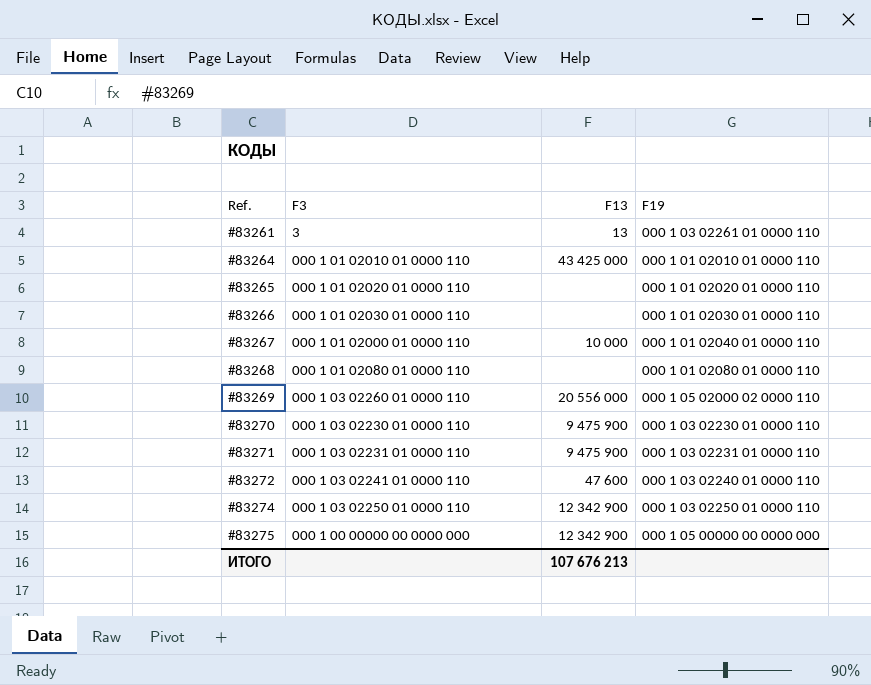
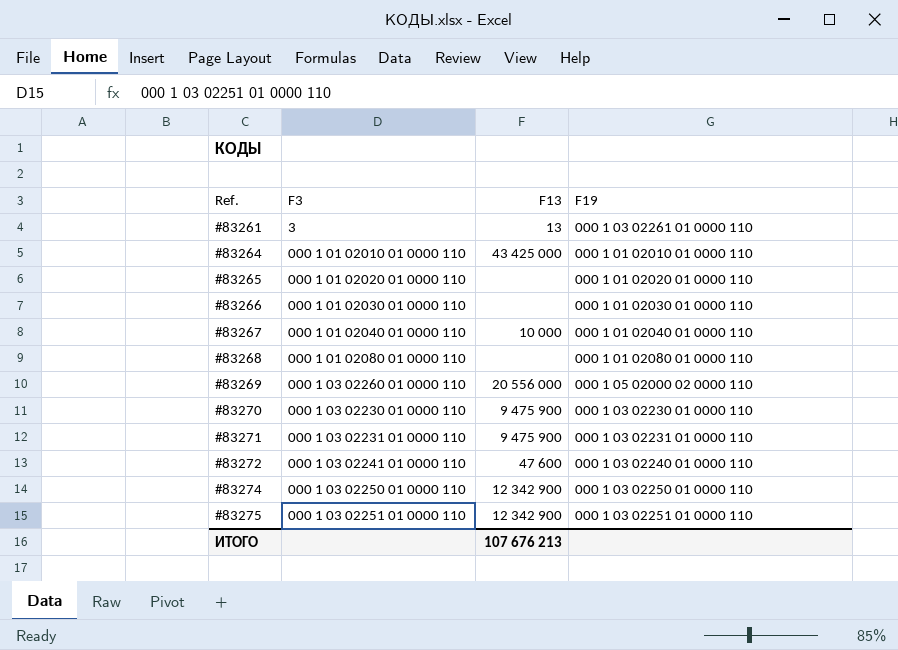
#83267 | F3: 000 1 01 02000 01 0000 110 -> 000 1 01 02040 01 0000 110
#83275 | F3: 000 1 00 00000 00 0000 000 -> 000 1 03 02251 01 0000 110
#83275 | F19: 000 1 05 00000 00 0000 000 -> 000 1 03 02251 01 0000 110

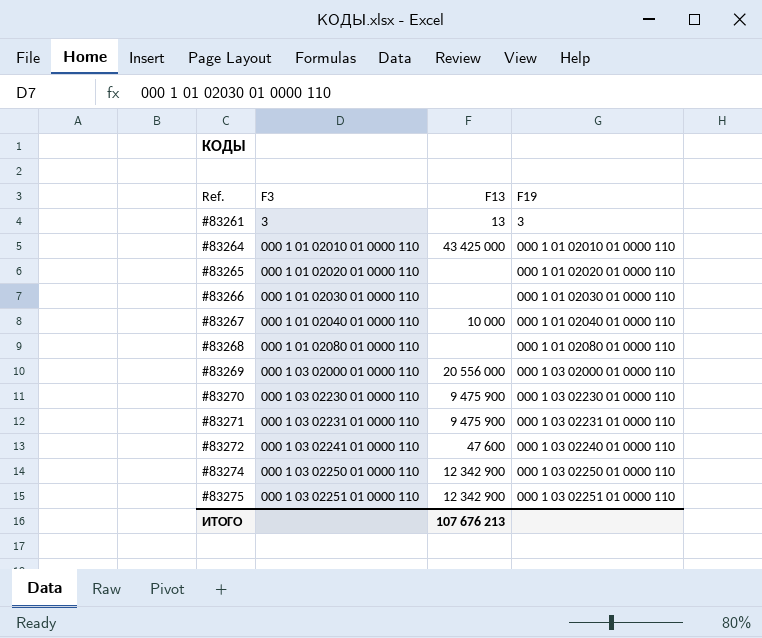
#83261 | F19: 000 1 03 02261 01 0000 110 -> 3
#83269 | F3: 000 1 03 02260 01 0000 110 -> 000 1 03 02000 01 0000 110
#83269 | F19: 000 1 05 02000 02 0000 110 -> 000 1 03 02000 01 0000 110

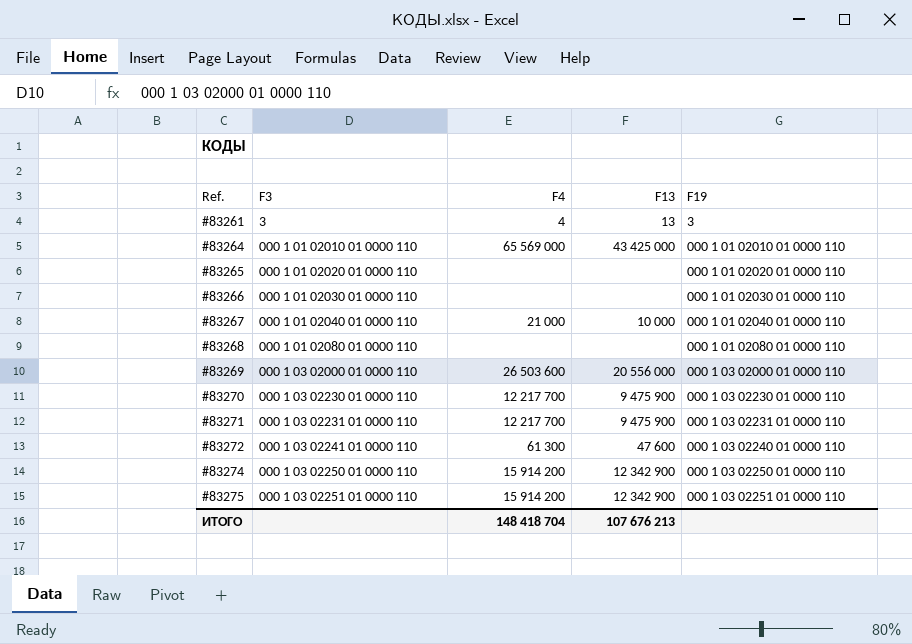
column F4 | position: none -> 3

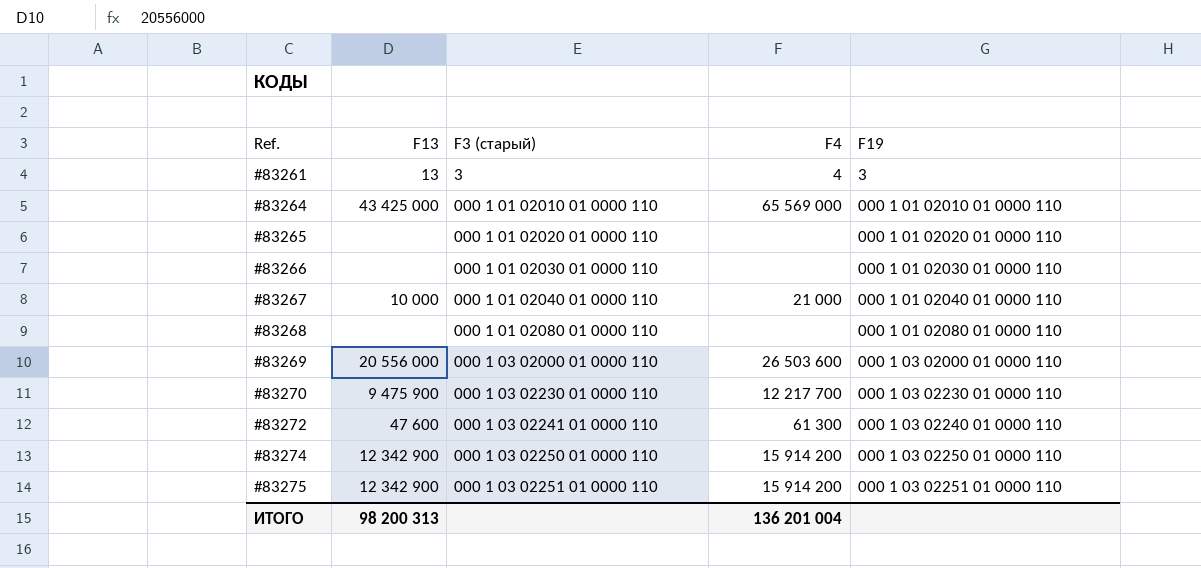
column F13 | position: 4 -> 2
column name: F3 -> F3 (старый)
row #83271: 000 1 03 02231 01 0000 110 | 12 217 700 | 9 475 900 | 000 1 03 02231 01 0000 110 -> none
ИТОГО | F13: 107 676 213 -> 98 200 313
ИТОГО | F4: 148 418 704 -> 136 201 004

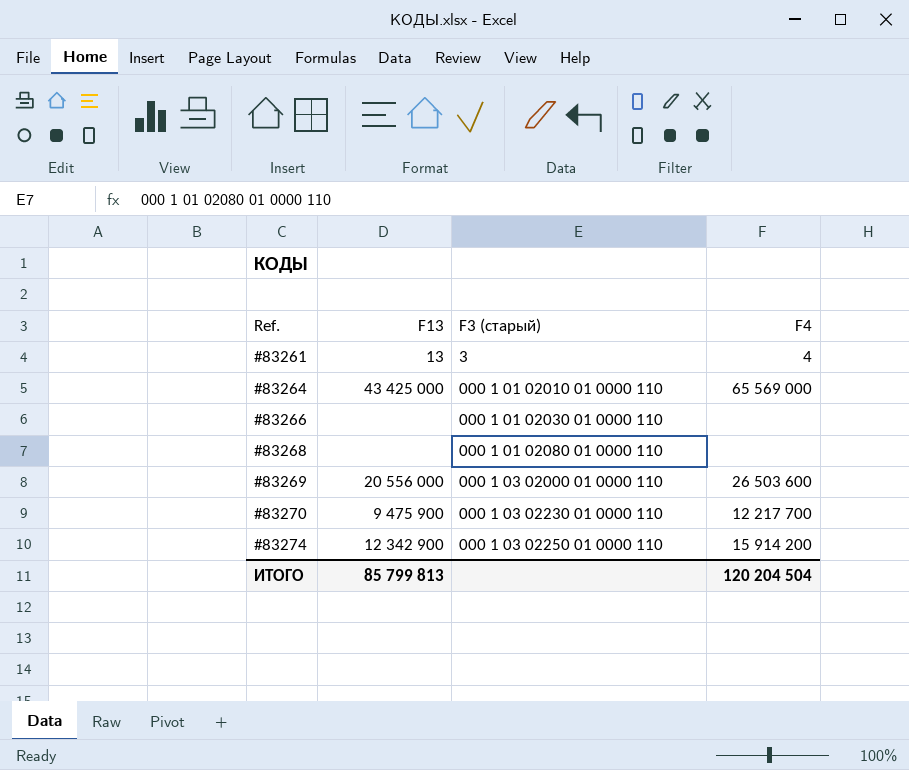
column F19 | position: 5 -> none
row #83265: none | 000 1 01 02020 01 0000 110 | none | 000 1 01 02020 01 0000 110 -> none
row #83267: 10 000 | 000 1 01 02040 01 0000 110 | 21 000 | 000 1 01 02040 01 0000 110 -> none
row #83272: 47 600 | 000 1 03 02241 01 0000 110 | 61 300 | 000 1 03 02240 01 0000 110 -> none
row #83275: 12 342 900 | 000 1 03 02251 01 0000 110 | 15 914 200 | 000 1 03 02251 01 0000 110 -> none
ИТОГО | F13: 98 200 313 -> 85 799 813
ИТОГО | F4: 136 201 004 -> 120 204 504

